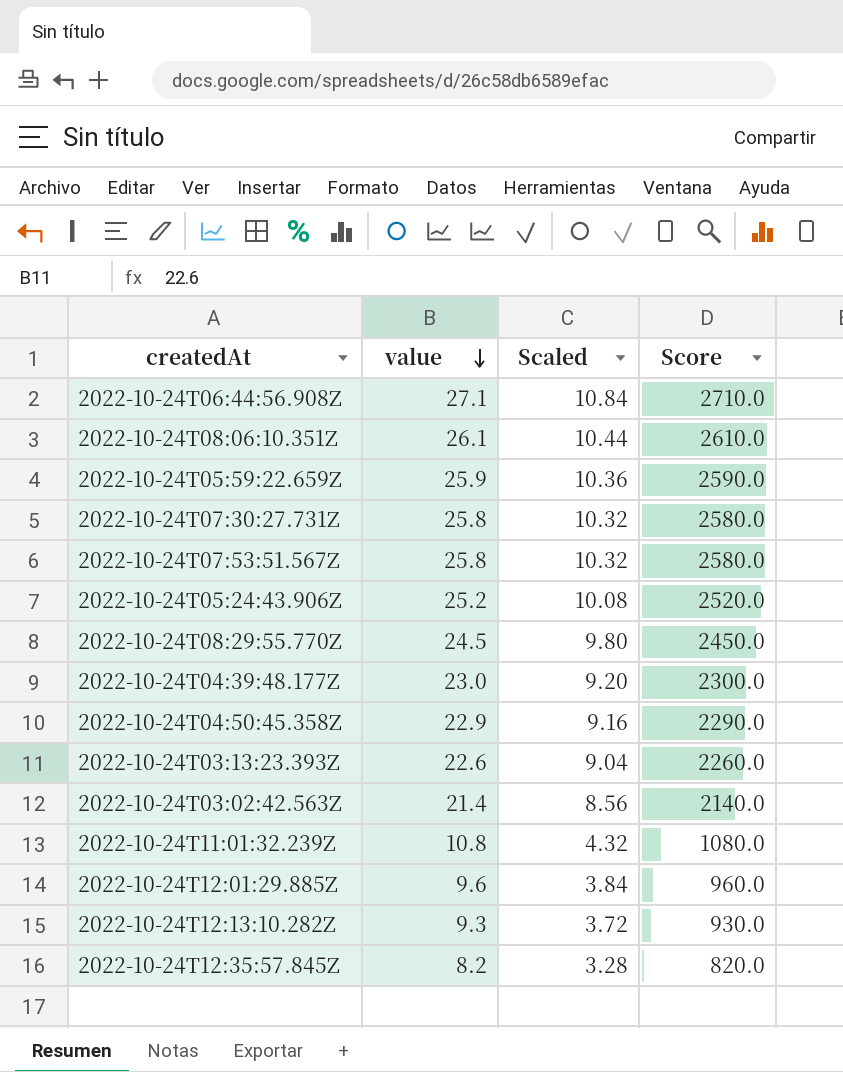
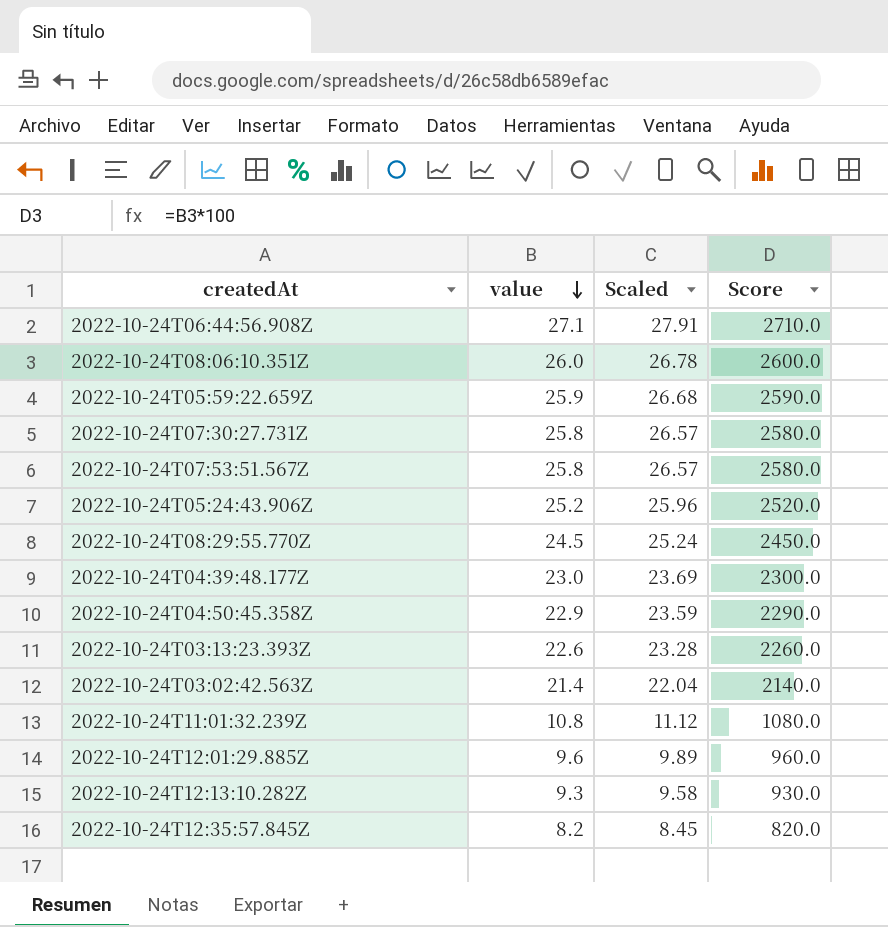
column Scaled | formula: [value] * 0.4 -> [value] * 1.03
2022-10-24T08:06:10.351Z | value: 26.1 -> 26.0
2022-10-24T08:06:10.351Z | Score: 2610.0 -> 2600.0

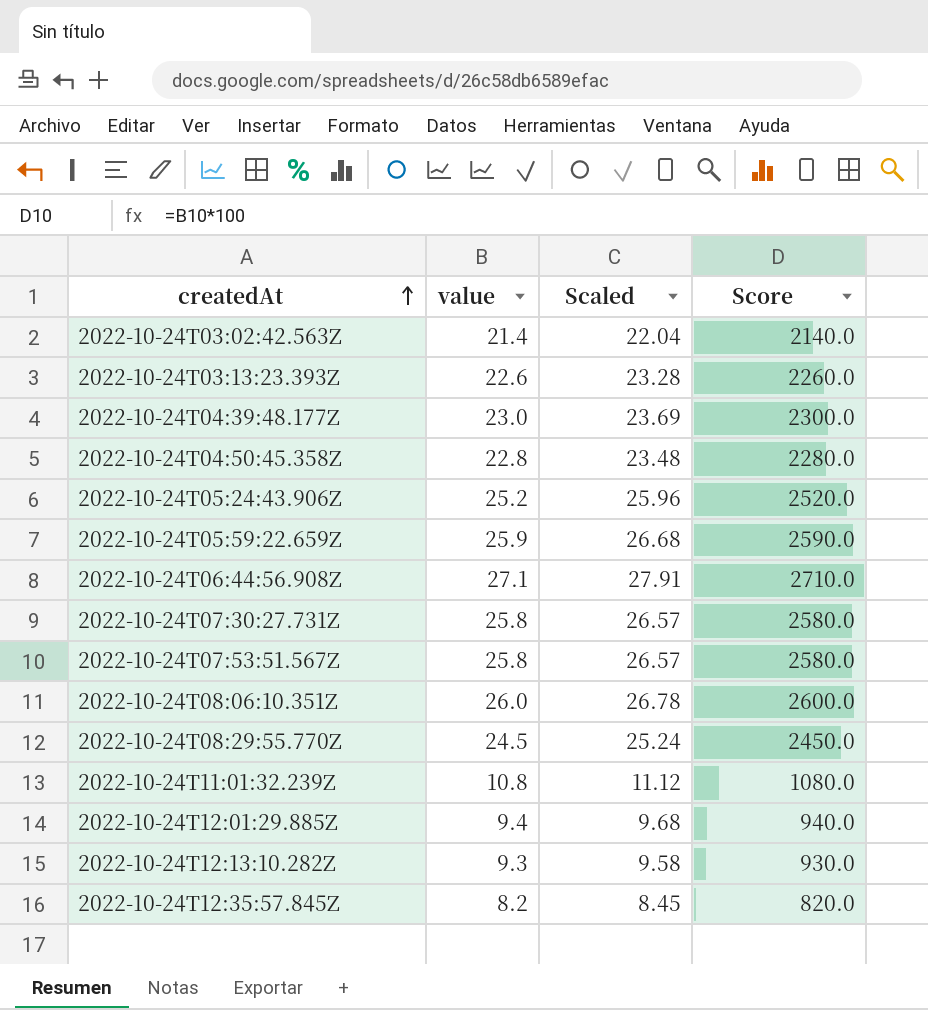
row order: value descending -> createdAt ascending
2022-10-24T04:50:45.358Z | value: 22.9 -> 22.8
2022-10-24T04:50:45.358Z | Scaled: 23.59 -> 23.48
2022-10-24T04:50:45.358Z | Score: 2290.0 -> 2280.0
2022-10-24T12:01:29.885Z | value: 9.6 -> 9.4
2022-10-24T12:01:29.885Z | Scaled: 9.89 -> 9.68
2022-10-24T12:01:29.885Z | Score: 960.0 -> 940.0

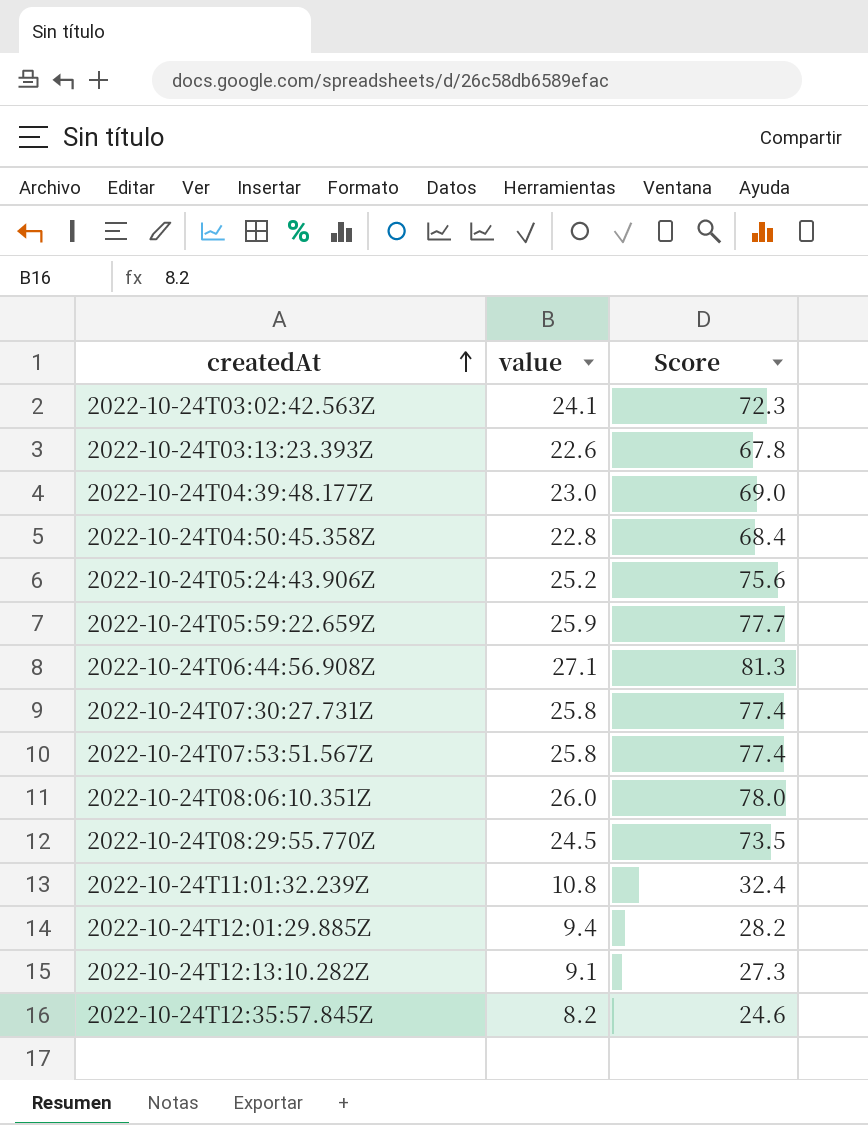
column Scaled | formula: [value] * 1.03 -> none
column Score | formula: [value] * 100 -> [value] * 3
2022-10-24T03:02:42.563Z | value: 21.4 -> 24.1
2022-10-24T12:13:10.282Z | value: 9.3 -> 9.1

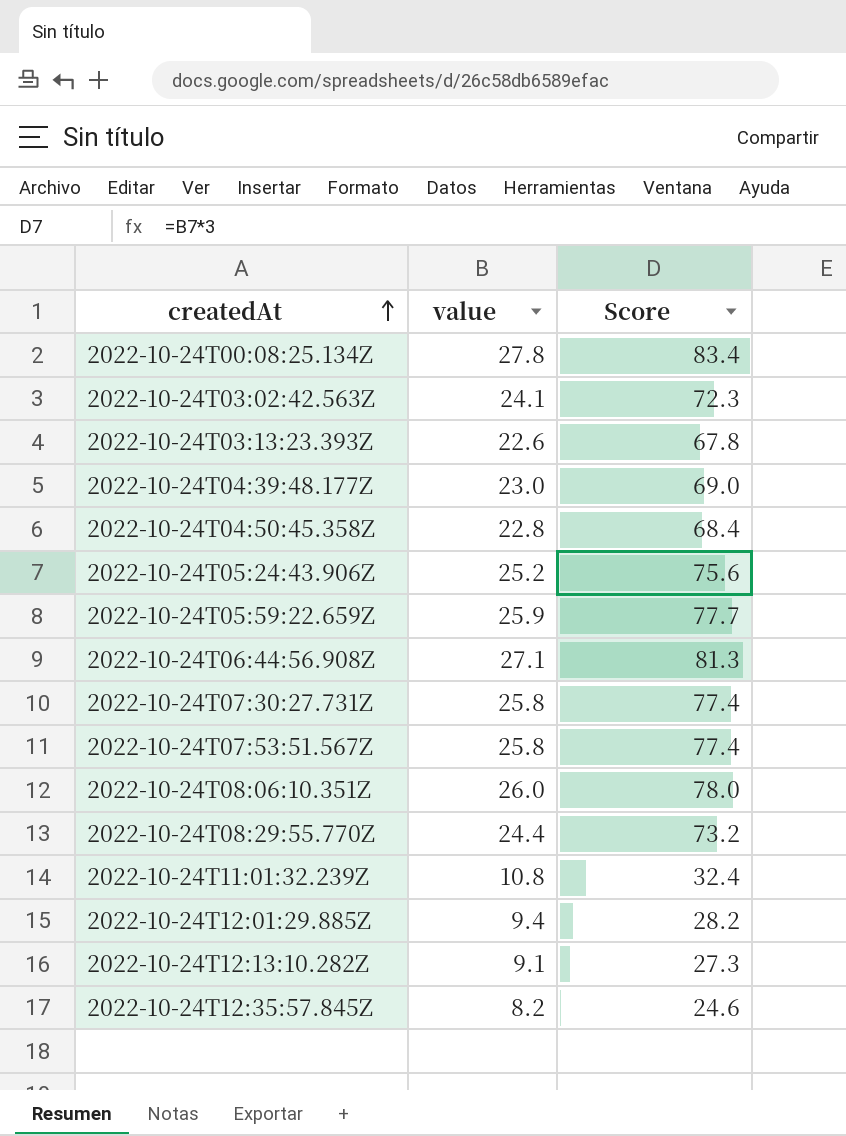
row 2022-10-24T00:08:25.134Z: none -> 27.8 | 83.4
2022-10-24T08:29:55.770Z | value: 24.5 -> 24.4
2022-10-24T08:29:55.770Z | Score: 73.5 -> 73.2

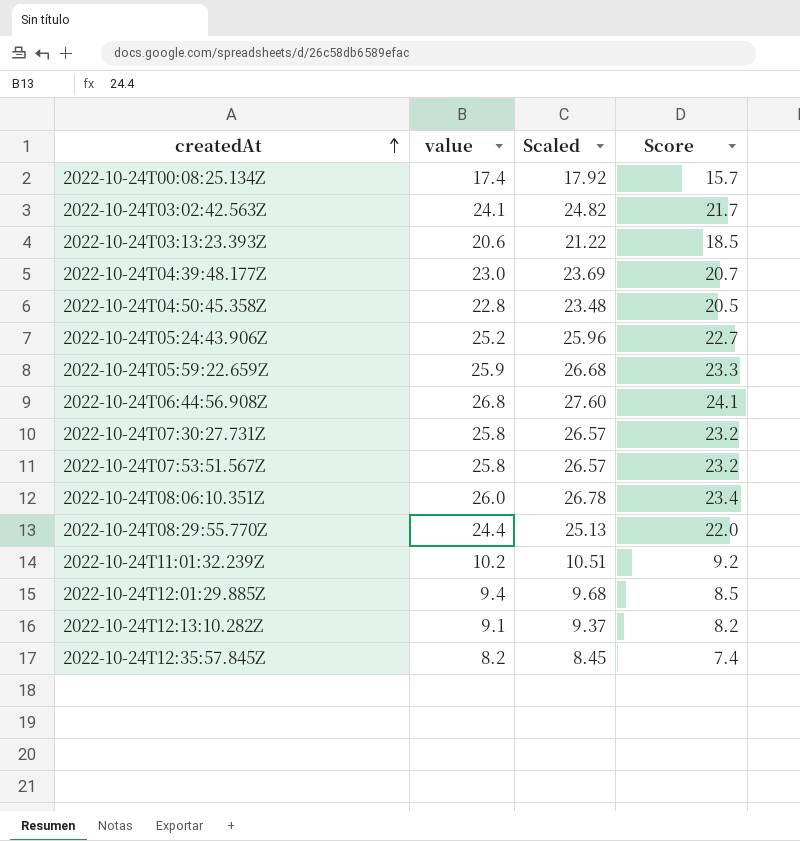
column Scaled | formula: none -> [value] * 1.03
column Score | formula: [value] * 3 -> [value] * 0.9
2022-10-24T00:08:25.134Z | value: 27.8 -> 17.4
2022-10-24T03:13:23.393Z | value: 22.6 -> 20.6
2022-10-24T06:44:56.908Z | value: 27.1 -> 26.8
2022-10-24T11:01:32.239Z | value: 10.8 -> 10.2

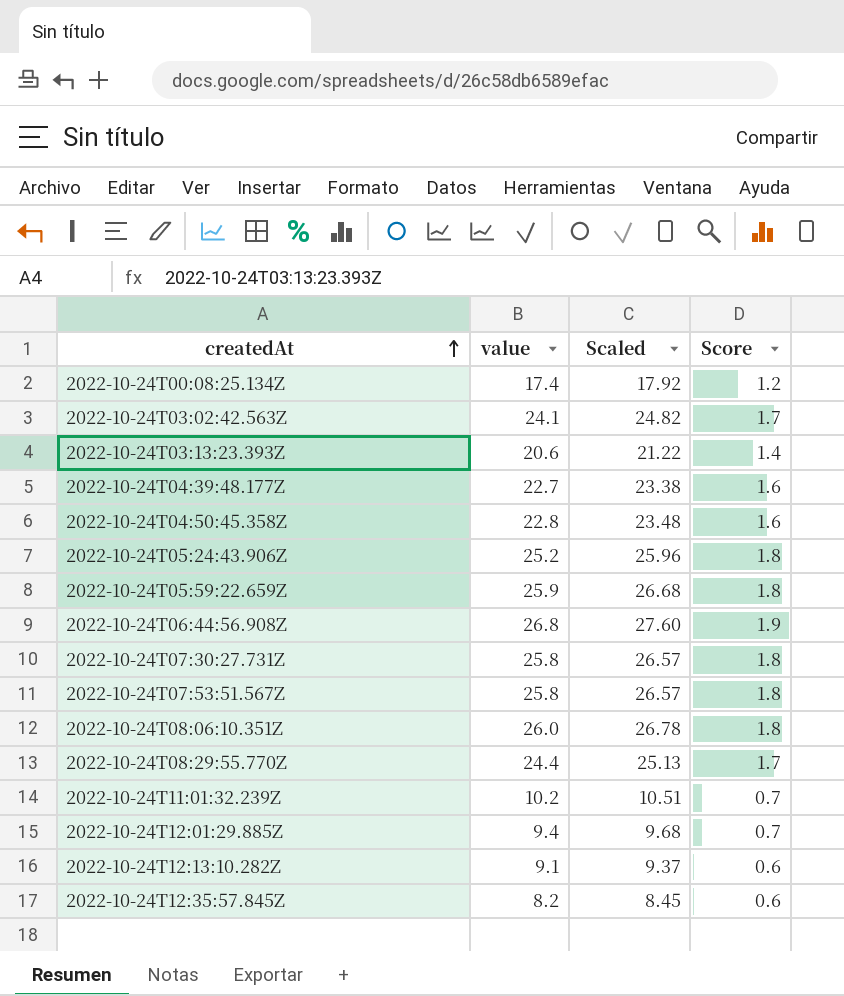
column Score | formula: [value] * 0.9 -> [value] * 0.07
2022-10-24T04:39:48.177Z | value: 23.0 -> 22.7
2022-10-24T04:39:48.177Z | Scaled: 23.69 -> 23.38

